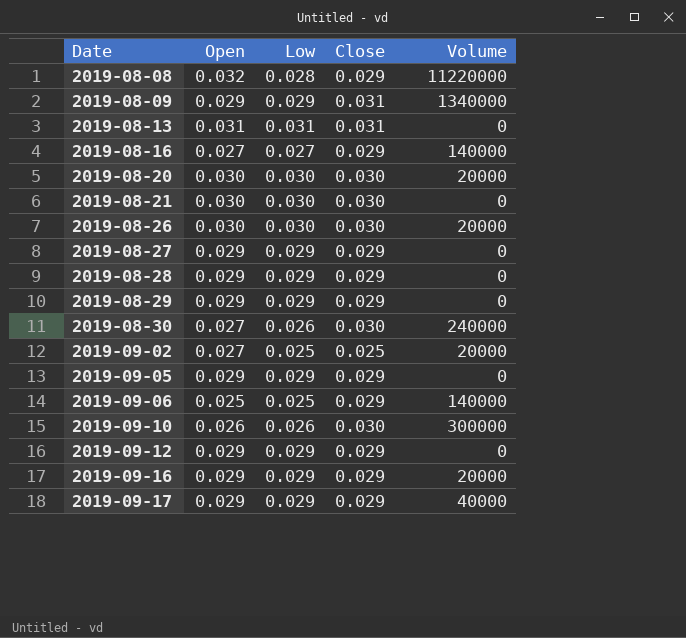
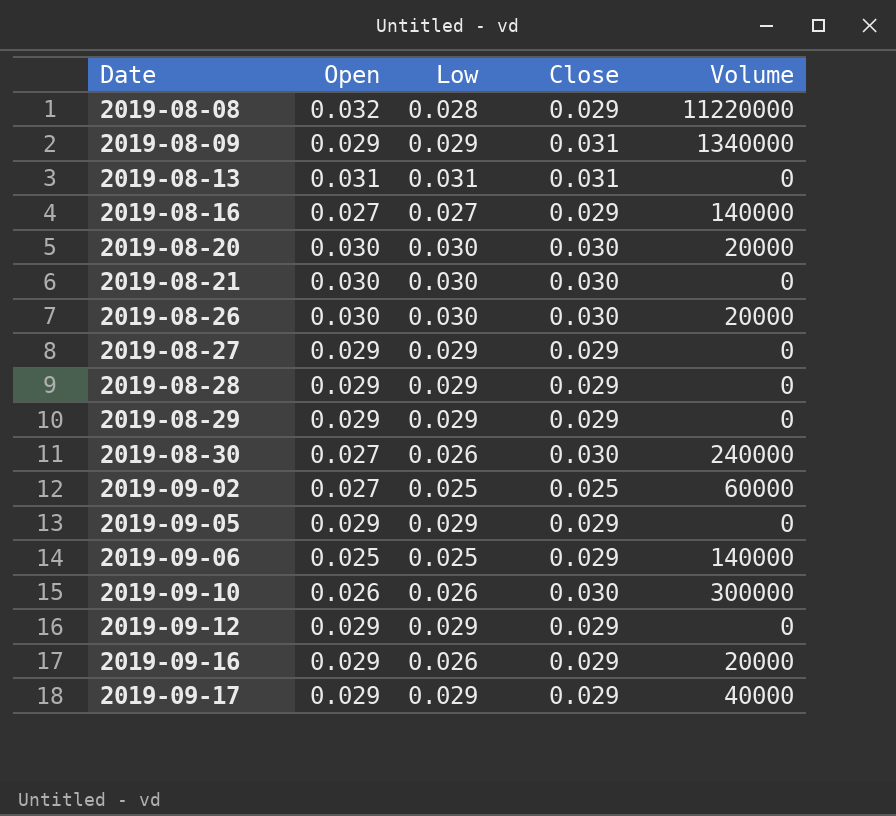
2019-09-02 | Volume: 20000 -> 60000
2019-09-16 | Low: 0.029 -> 0.026

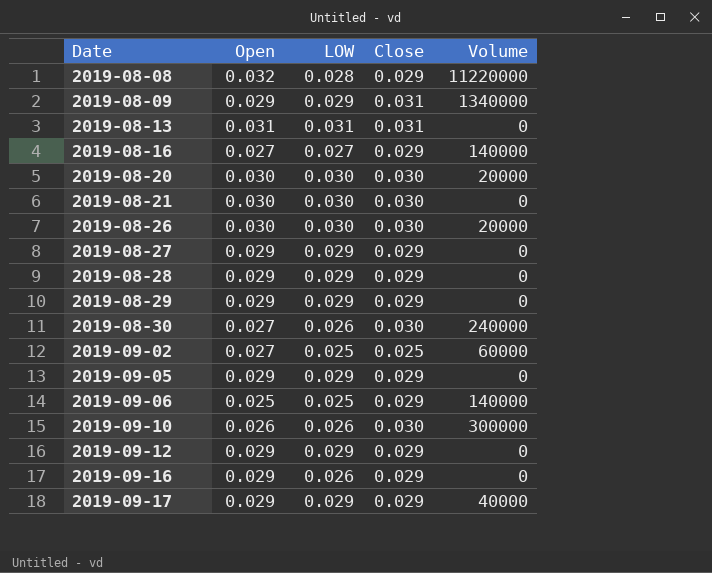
column name: Low -> LOW
2019-09-16 | Volume: 20000 -> 0

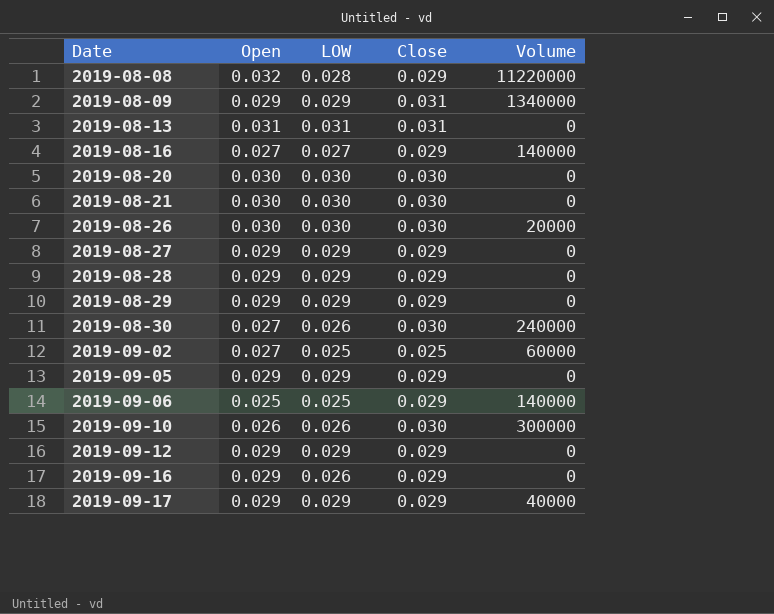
2019-08-20 | Volume: 20000 -> 0

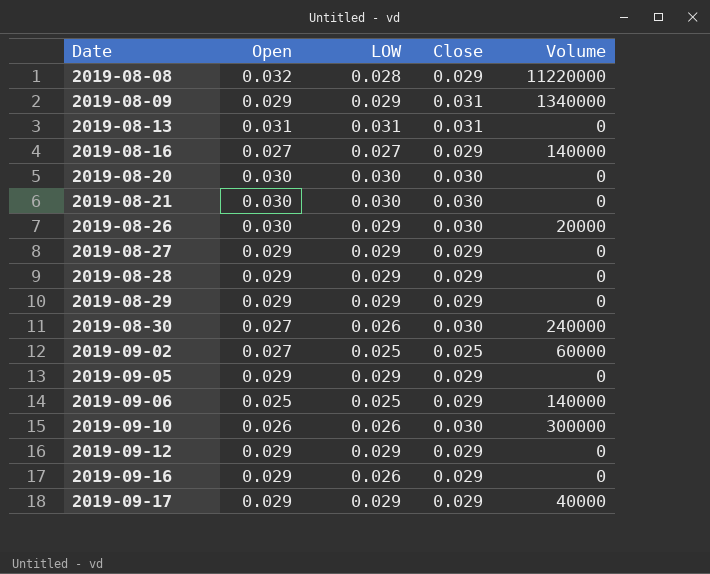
2019-08-26 | LOW: 0.030 -> 0.029

